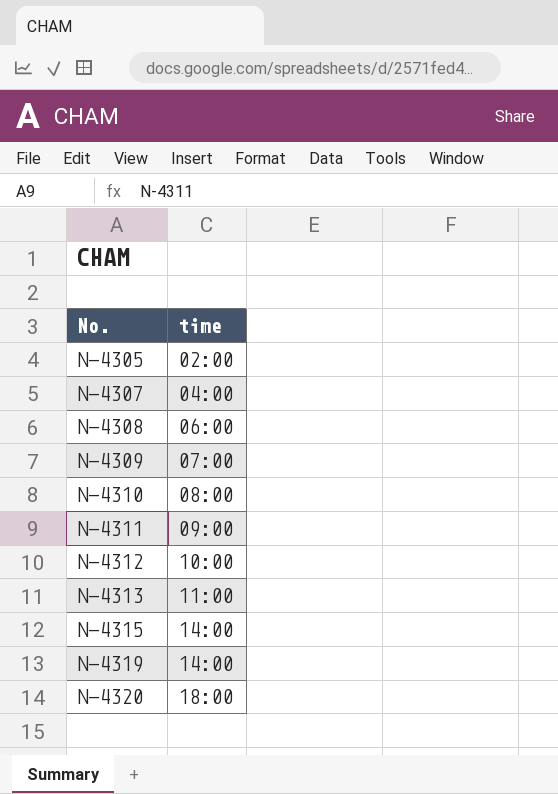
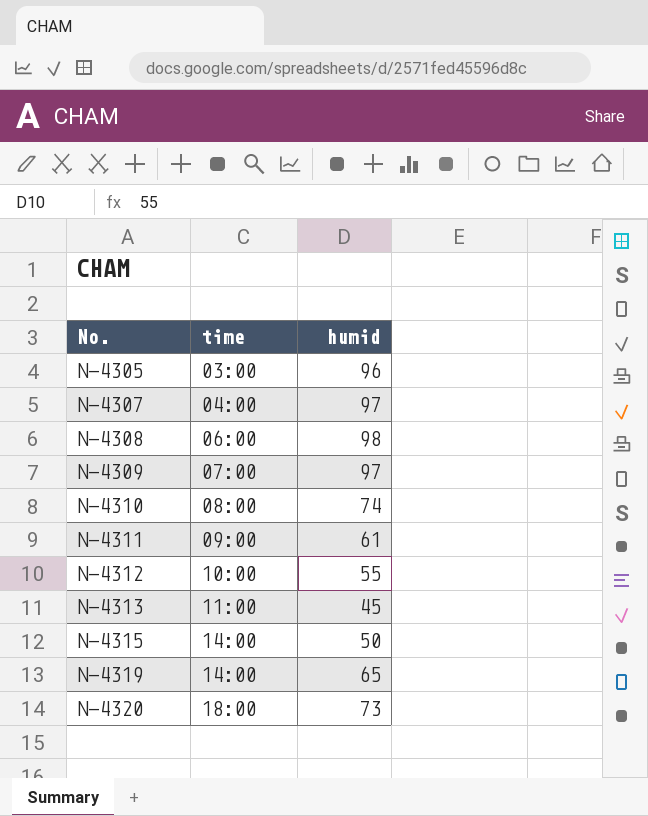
column humid | position: none -> 3
N-4305 | time: 02:00 -> 03:00

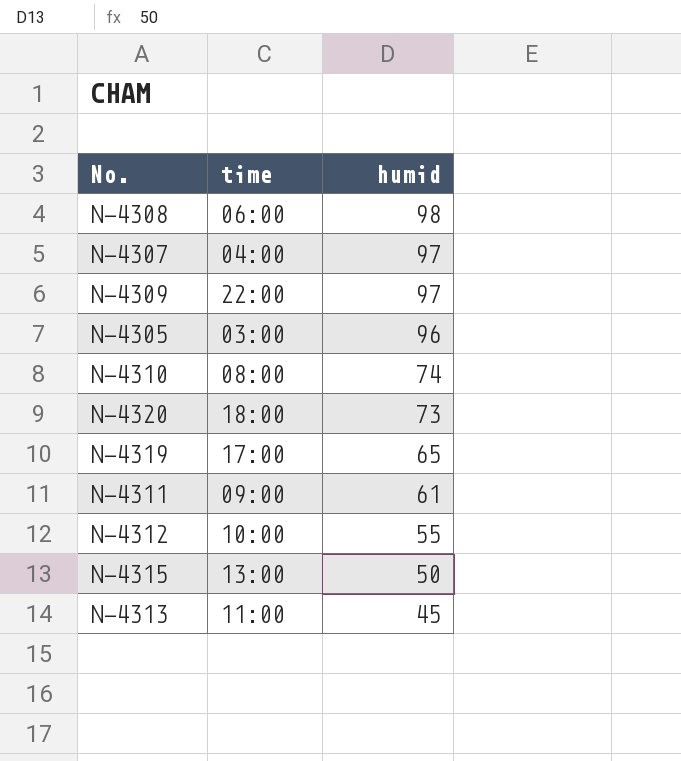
row order: No. ascending -> humid descending
N-4309 | time: 07:00 -> 22:00
N-4319 | time: 14:00 -> 17:00
N-4315 | time: 14:00 -> 13:00

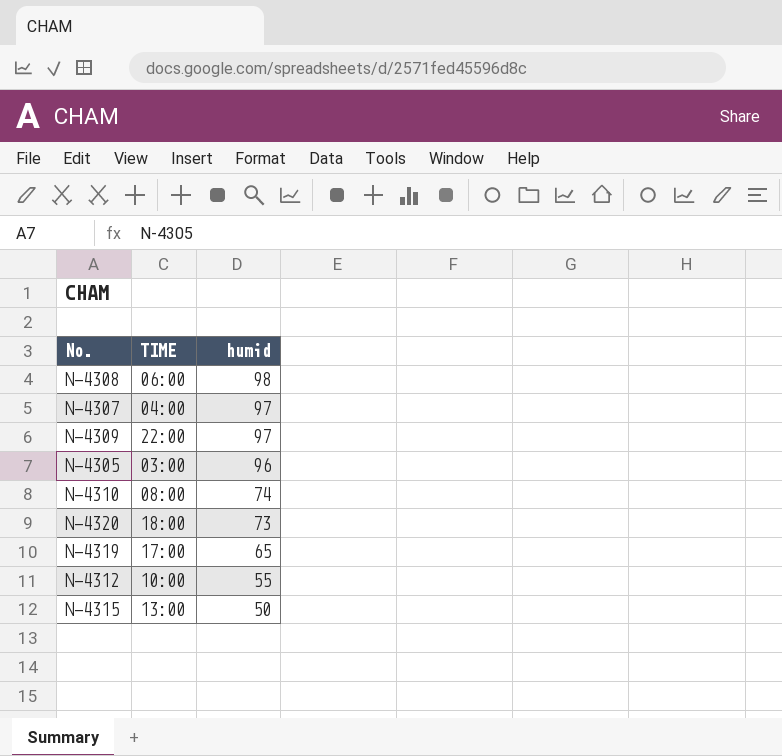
column name: time -> TIME
row N-4311: 09:00 | 61 -> none
row N-4313: 11:00 | 45 -> none

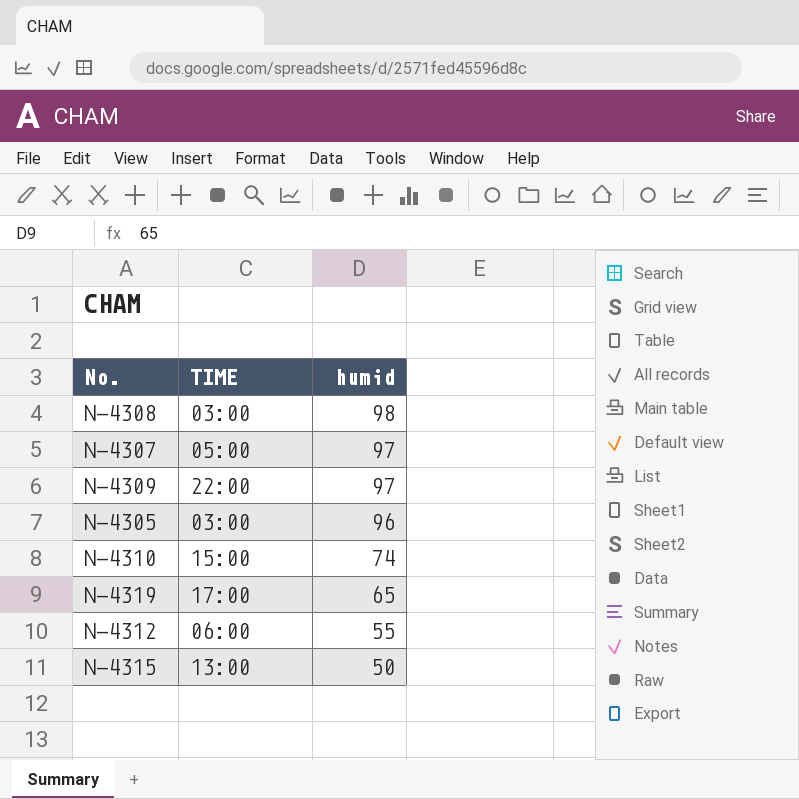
row N-4320: 18:00 | 73 -> none
N-4308 | TIME: 06:00 -> 03:00
N-4307 | TIME: 04:00 -> 05:00
N-4310 | TIME: 08:00 -> 15:00
N-4312 | TIME: 10:00 -> 06:00

